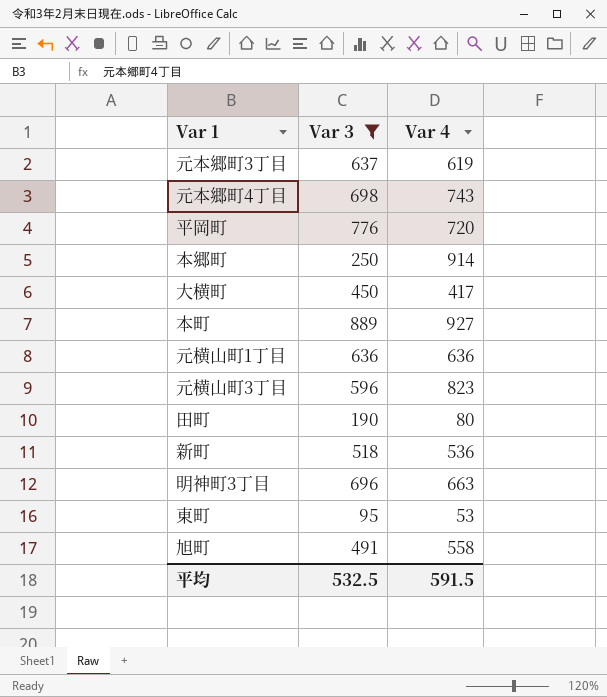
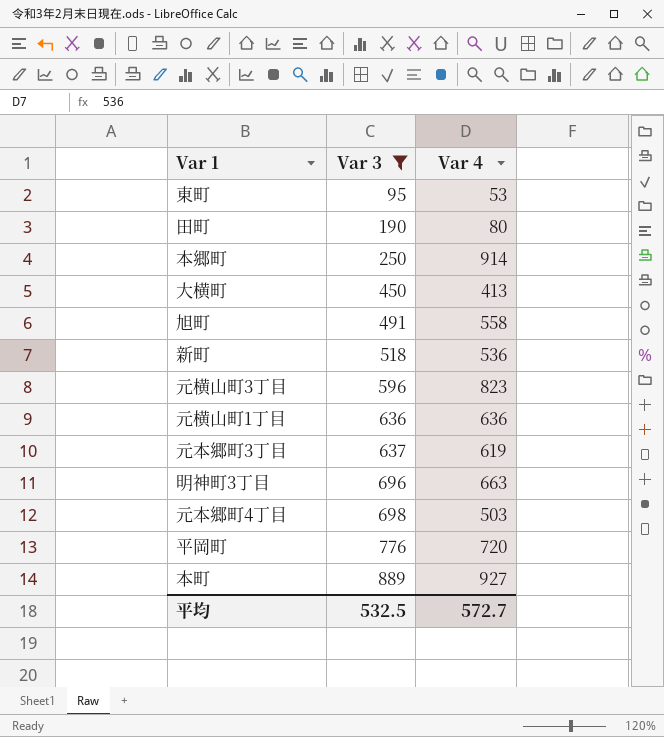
row order: none -> Var 3 ascending
大横町 | Var 4: 417 -> 413
元本郷町4丁目 | Var 4: 743 -> 503
平均 | Var 4: 591.5 -> 572.7

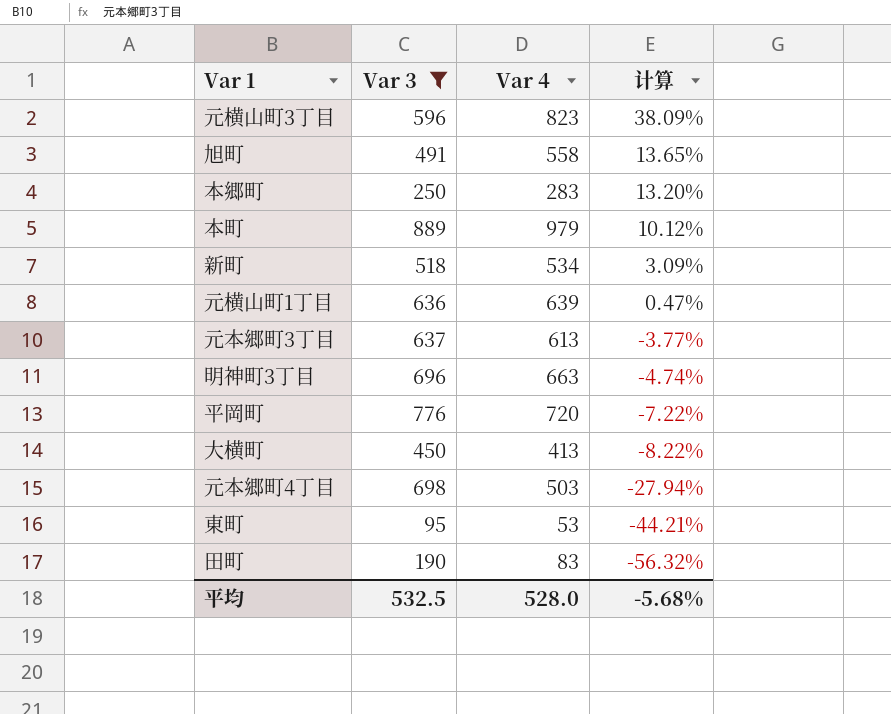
row order: Var 3 ascending -> 计算 descending
column 计算 | formula: none -> ([Var 4] - [Var 3]) / [Var 3]
本郷町 | Var 4: 914 -> 283
本町 | Var 4: 927 -> 979
新町 | Var 4: 536 -> 534
元横山町1丁目 | Var 4: 636 -> 639
元本郷町3丁目 | Var 4: 619 -> 613
田町 | Var 4: 80 -> 83
平均 | Var 4: 572.7 -> 528.0

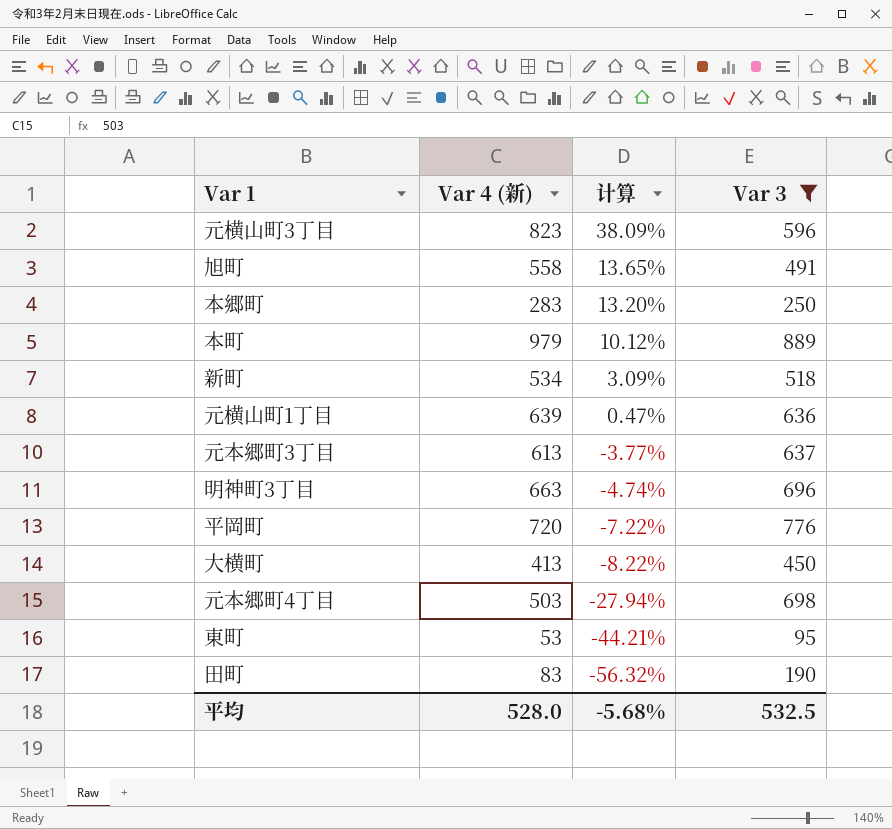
column name: Var 4 -> Var 4 (新)
column Var 3 | position: 2 -> 4

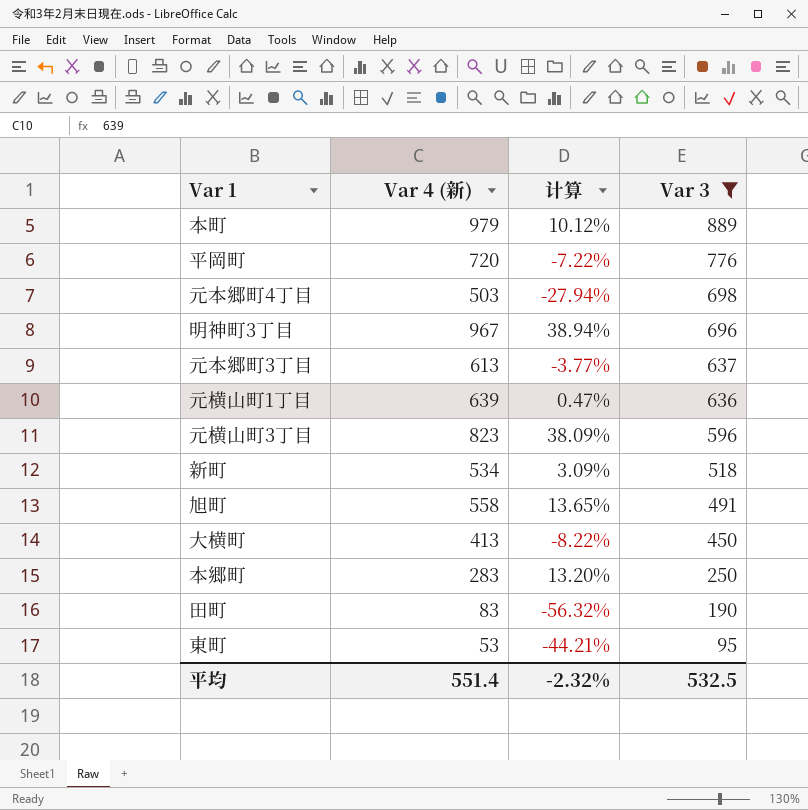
row order: 计算 descending -> Var 3 descending
明神町3丁目 | Var 4 (新): 663 -> 967
明神町3丁目 | 计算: -4.74% -> 38.94%
平均 | Var 4 (新): 528.0 -> 551.4
平均 | 计算: -5.68% -> -2.32%

